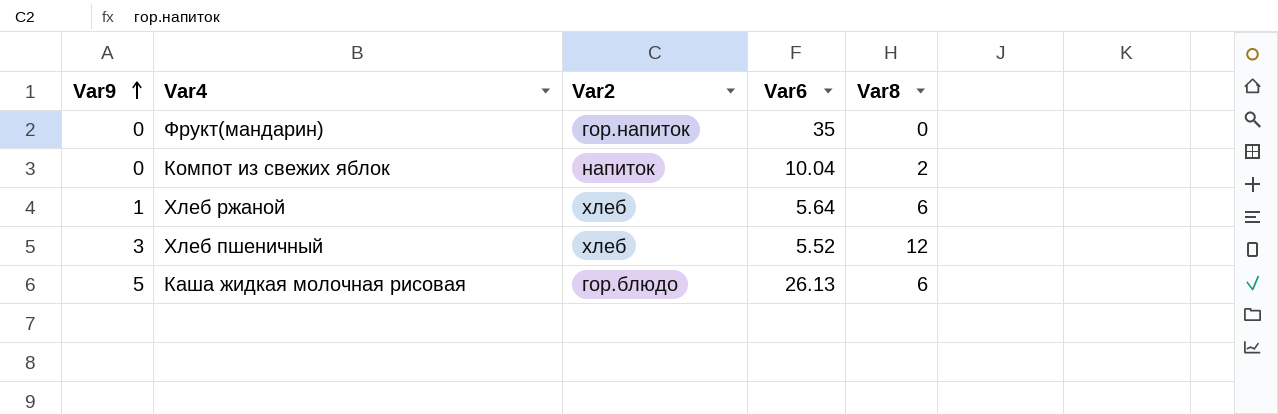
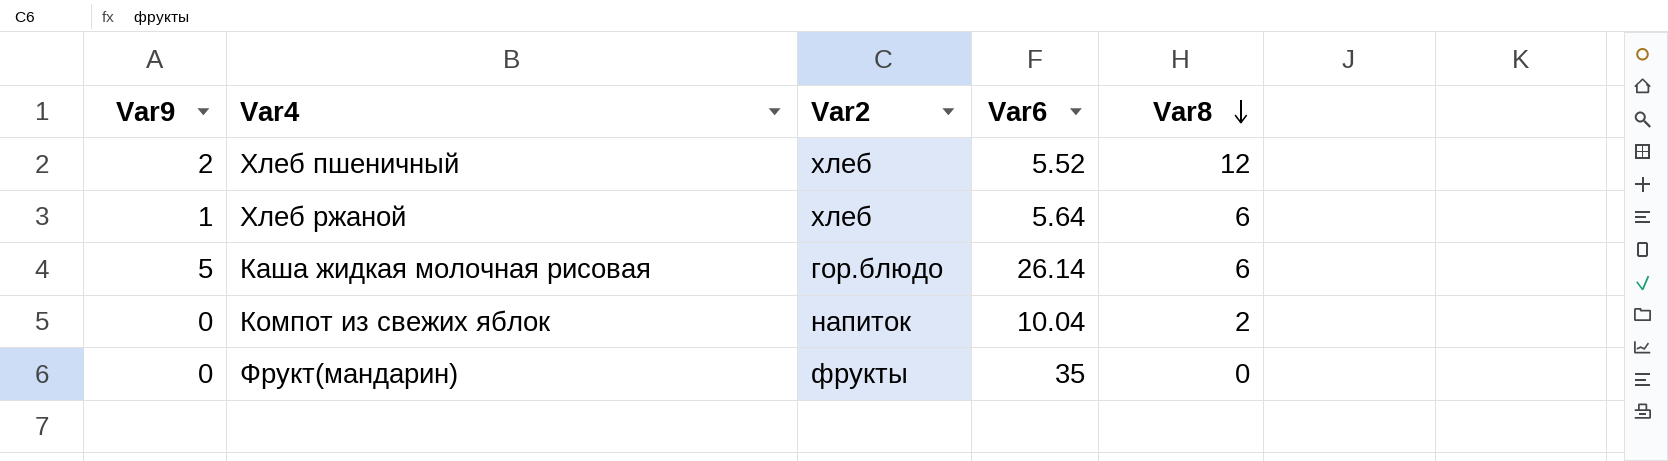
row order: Var9 ascending -> Var8 descending
Хлеб пшеничный | Var9: 3 -> 2
Каша жидкая молочная рисовая | Var6: 26.13 -> 26.14
Фрукт(мандарин) | Var2: гор.напиток -> фрукты

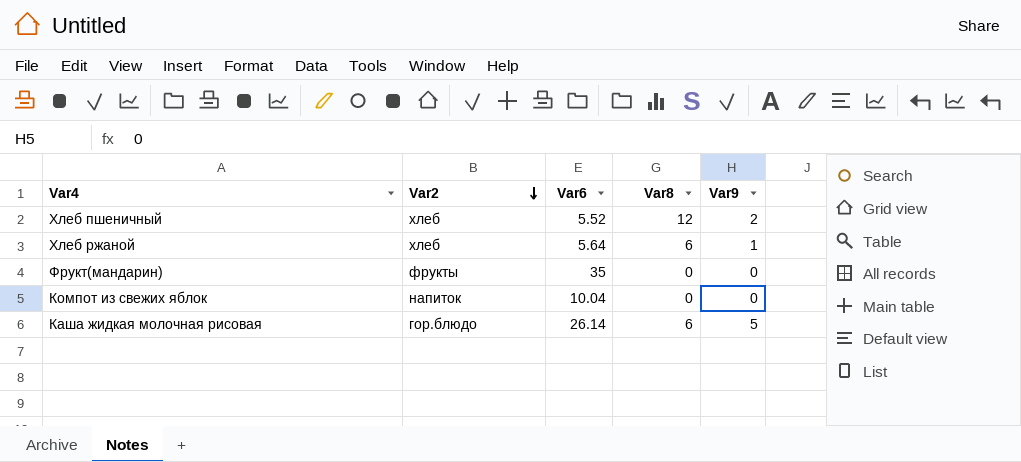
row order: Var8 descending -> Var2 descending
column Var9 | position: 1 -> 5
Компот из свежих яблок | Var8: 2 -> 0

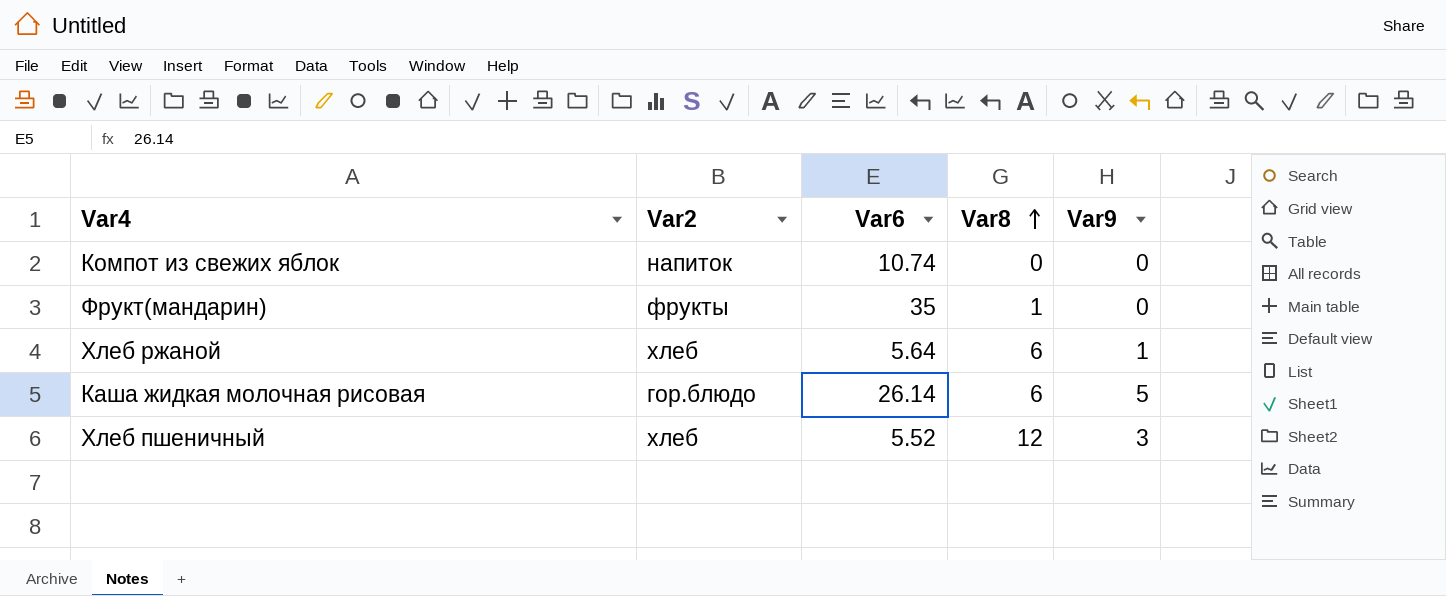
row order: Var2 descending -> Var8 ascending
Компот из свежих яблок | Var6: 10.04 -> 10.74
Фрукт(мандарин) | Var8: 0 -> 1
Хлеб пшеничный | Var9: 2 -> 3

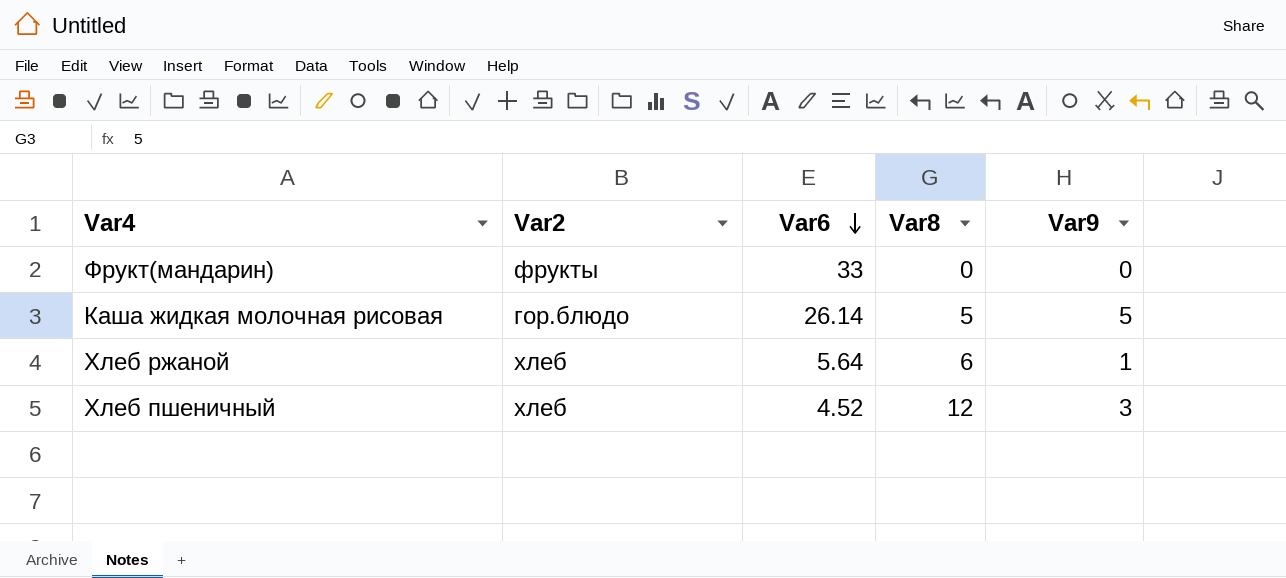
row order: Var8 ascending -> Var6 descending
row Компот из свежих яблок: напиток | 10.74 | 0 | 0 -> none
Фрукт(мандарин) | Var6: 35 -> 33
Фрукт(мандарин) | Var8: 1 -> 0
Каша жидкая молочная рисовая | Var8: 6 -> 5
Хлеб пшеничный | Var6: 5.52 -> 4.52

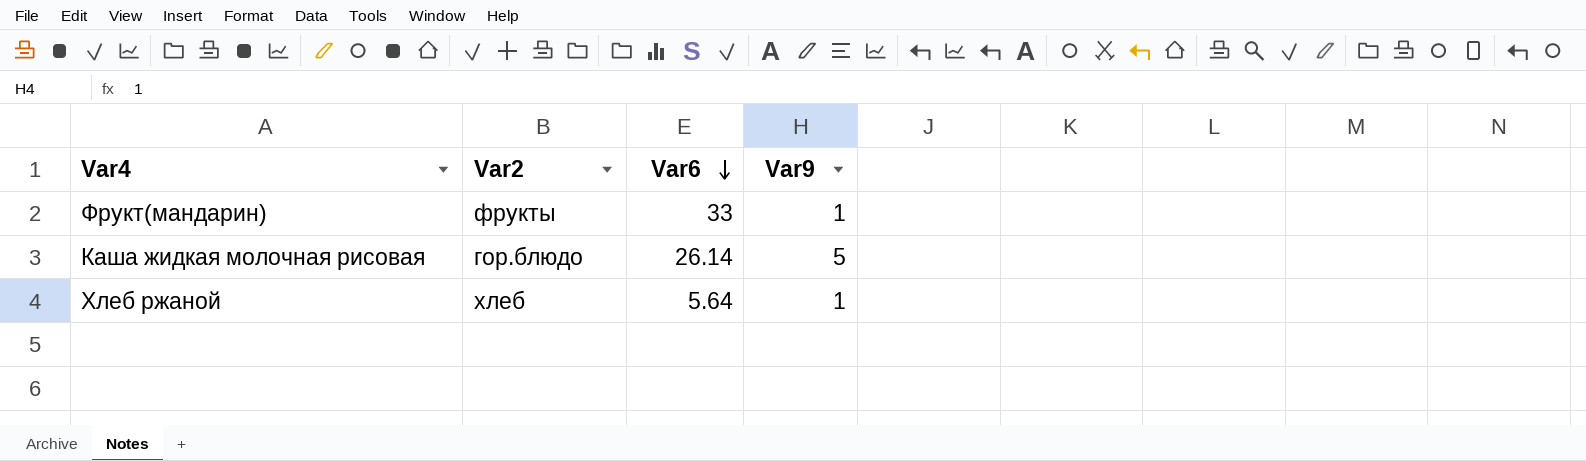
column Var8 | position: 4 -> none
row Хлеб пшеничный: хлеб | 4.52 | 12 | 3 -> none
Фрукт(мандарин) | Var9: 0 -> 1

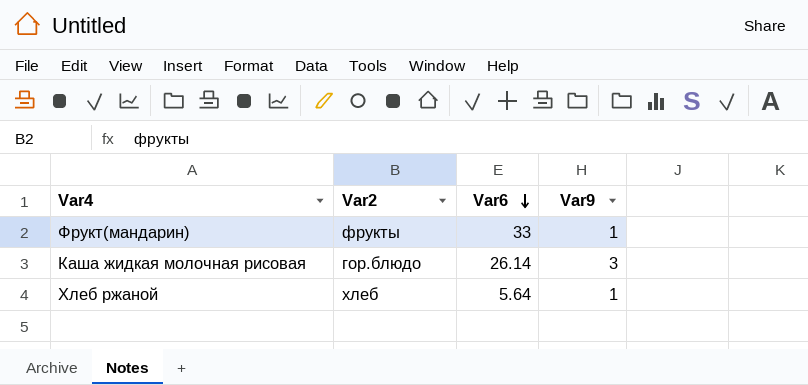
Каша жидкая молочная рисовая | Var9: 5 -> 3

